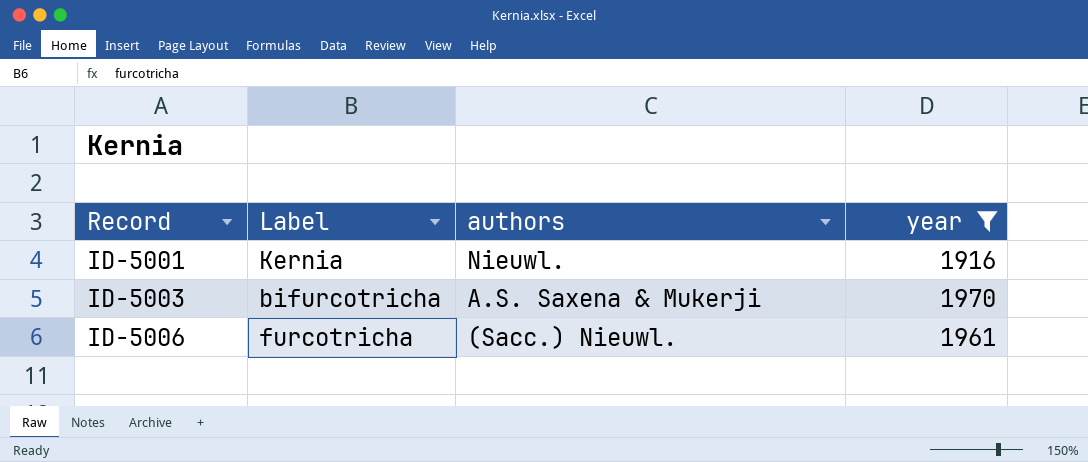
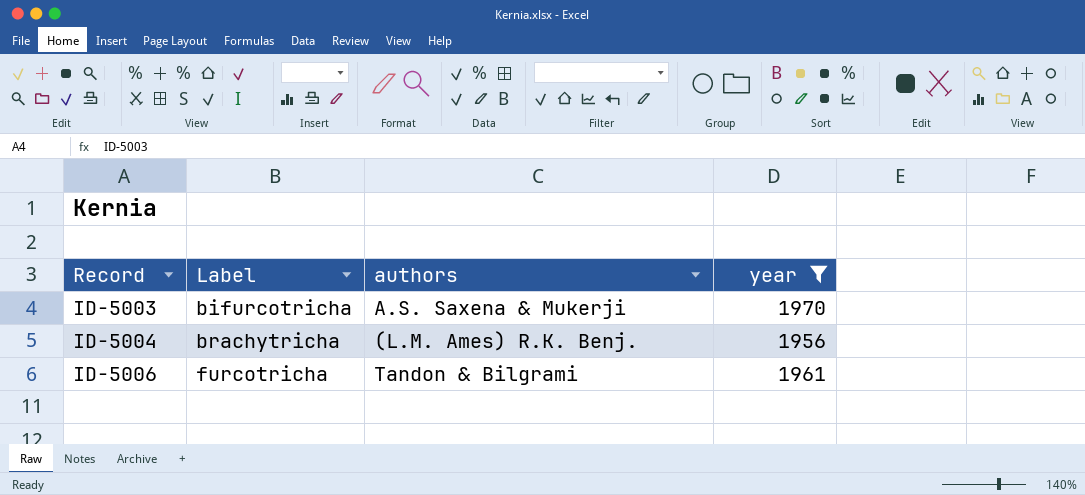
row ID-5001: Kernia | Nieuwl. | 1916 -> none
row ID-5004: none -> brachytricha | (L.M. Ames) R.K. Benj. | 1956
ID-5006 | authors: (Sacc.) Nieuwl. -> Tandon & Bilgrami

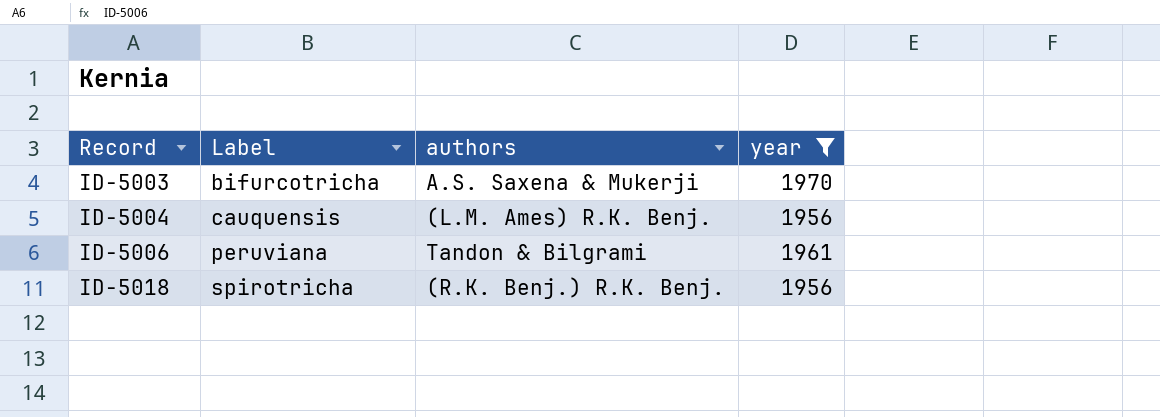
ID-5004 | Label: brachytricha -> cauquensis
ID-5006 | Label: furcotricha -> peruviana
row ID-5018: none -> spirotricha | (R.K. Benj.) R.K. Benj. | 1956

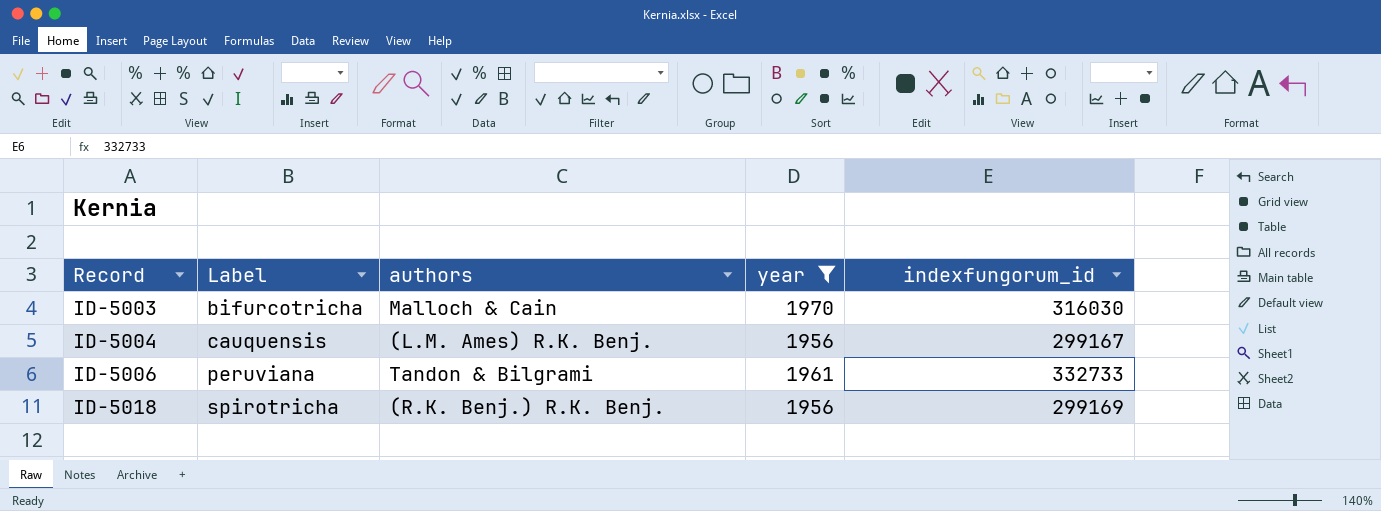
column indexfungorum_id | position: none -> 5
ID-5003 | authors: A.S. Saxena & Mukerji -> Malloch & Cain

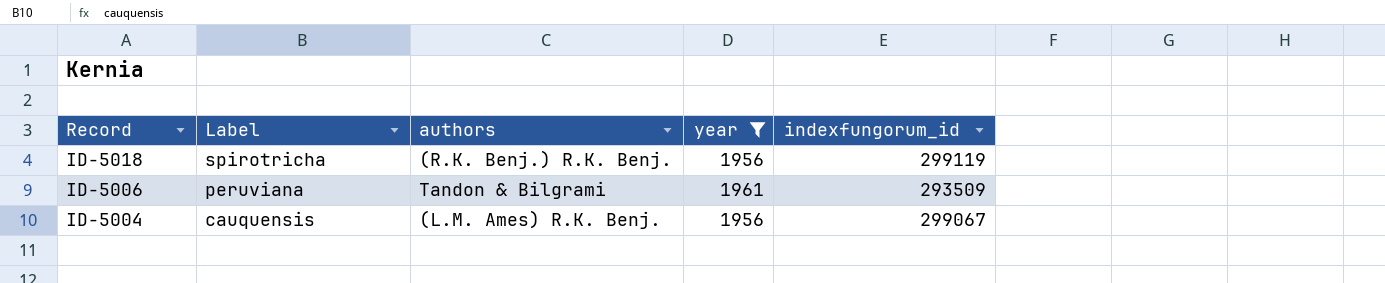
row order: Record ascending -> Record descending
row ID-5003: bifurcotricha | Malloch & Cain | 1970 | 316030 -> none
ID-5018 | indexfungorum_id: 299169 -> 299119
ID-5006 | indexfungorum_id: 332733 -> 293509
ID-5004 | indexfungorum_id: 299167 -> 299067

